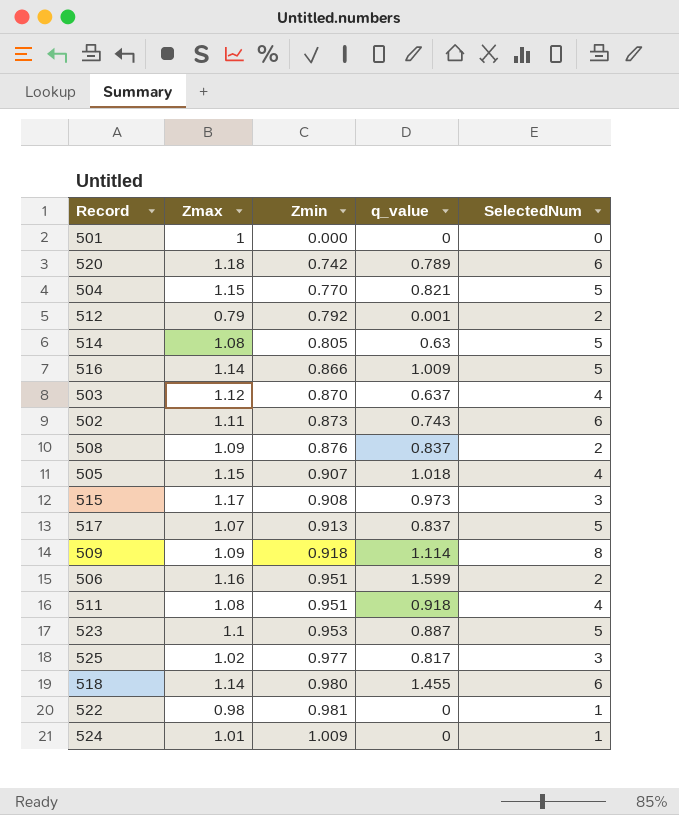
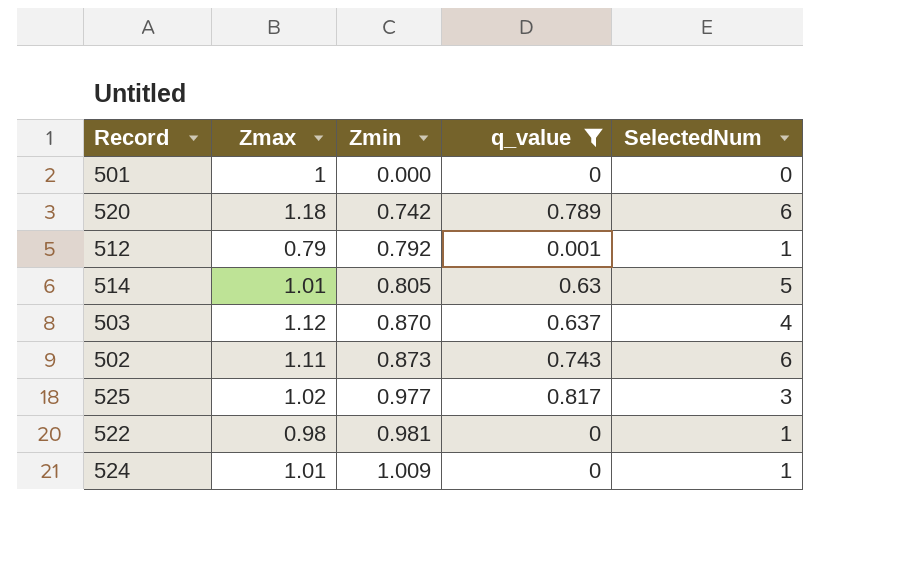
filter: none -> q_value <= 0.817
512 | SelectedNum: 2 -> 1
514 | Zmax: 1.08 -> 1.01

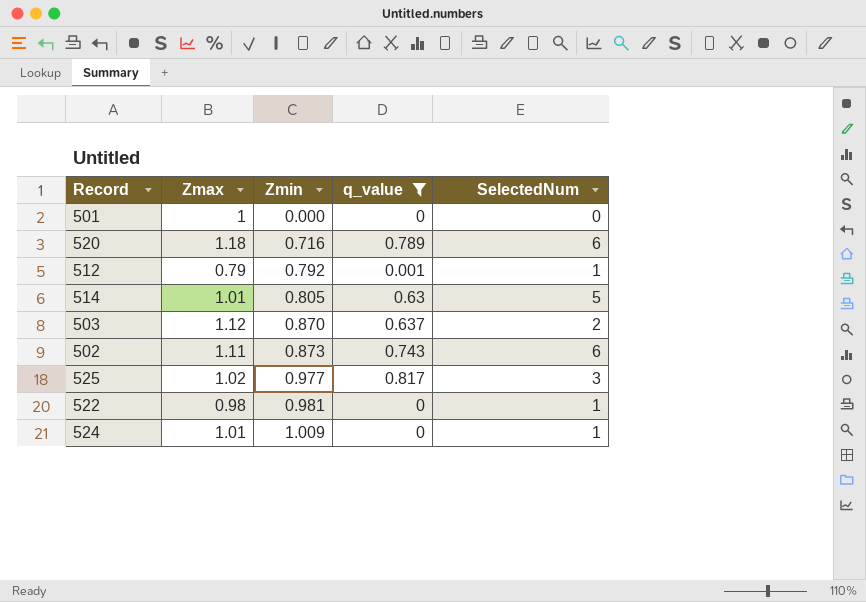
520 | Zmin: 0.742 -> 0.716
503 | SelectedNum: 4 -> 2

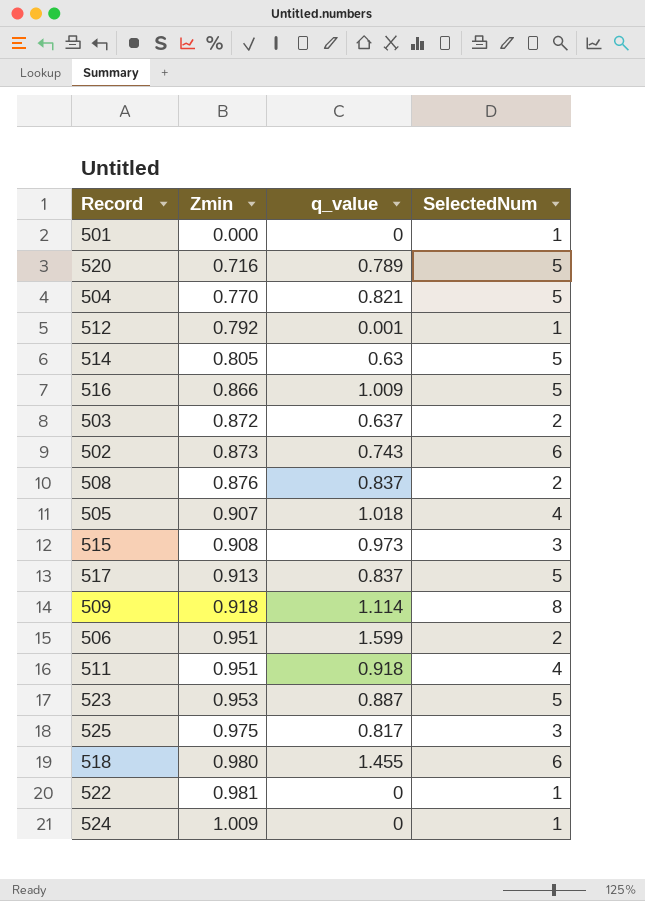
filter: q_value <= 0.817 -> none
column Zmax | position: 2 -> none
501 | SelectedNum: 0 -> 1
520 | SelectedNum: 6 -> 5
503 | Zmin: 0.870 -> 0.872
525 | Zmin: 0.977 -> 0.975

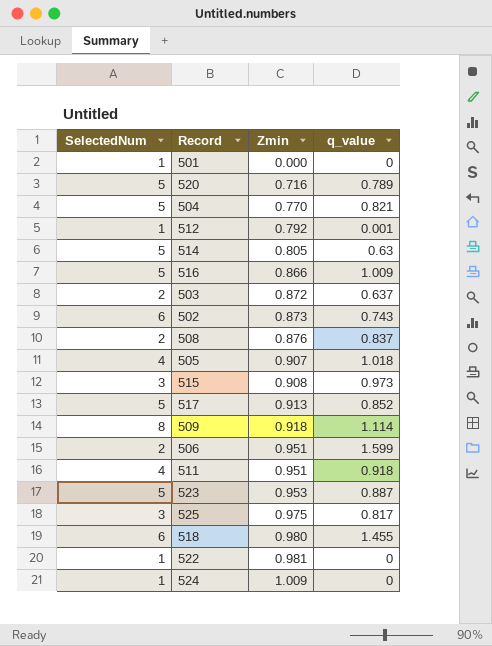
column SelectedNum | position: 4 -> 1
517 | q_value: 0.837 -> 0.852

